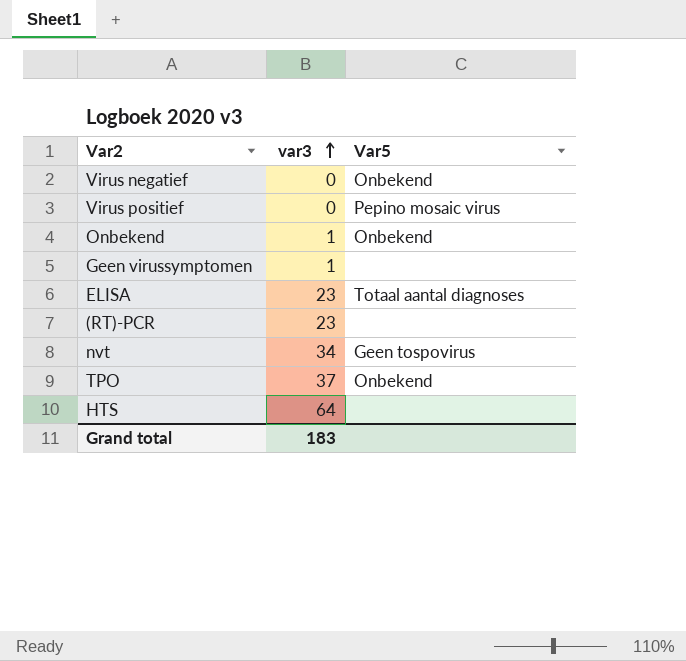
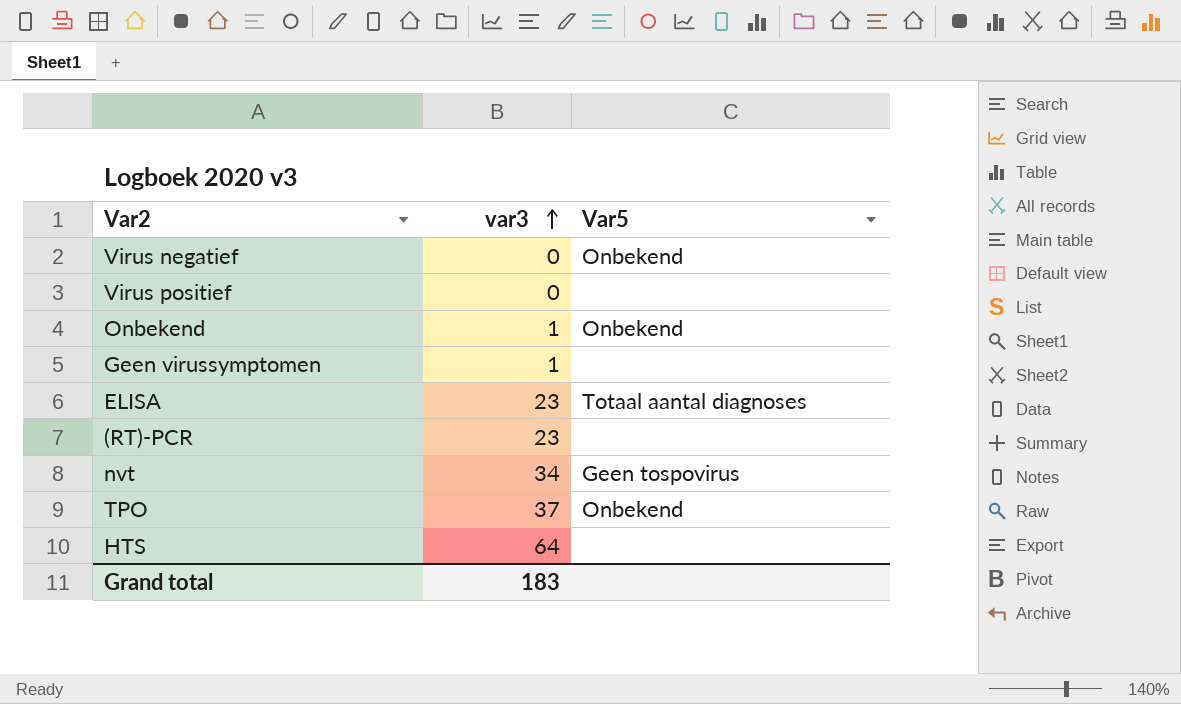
Virus positief | Var5: Pepino mosaic virus -> none

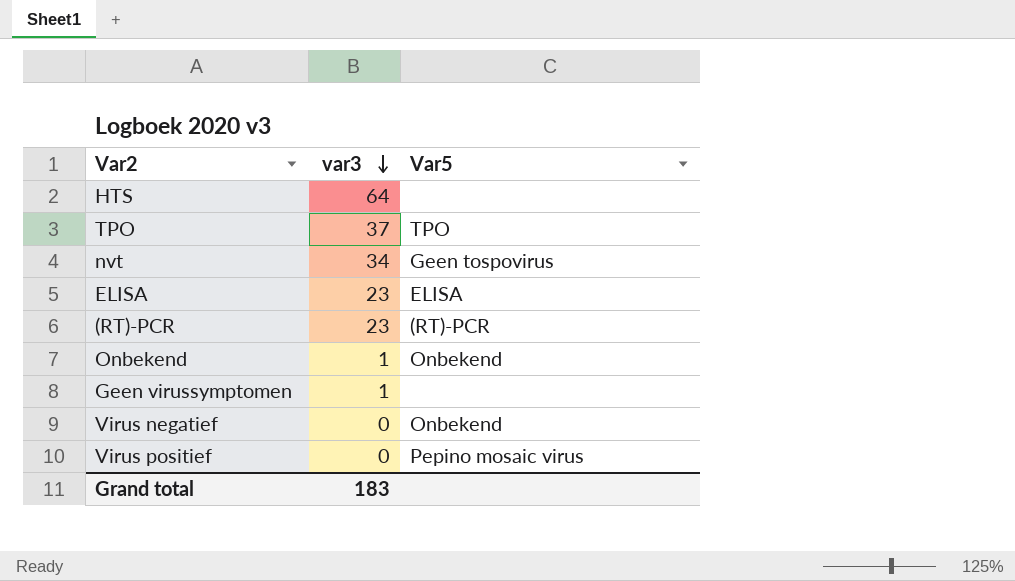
row order: var3 ascending -> var3 descending
TPO | Var5: Onbekend -> TPO
ELISA | Var5: Totaal aantal diagnoses -> ELISA
(RT)-PCR | Var5: none -> (RT)-PCR
Virus positief | Var5: none -> Pepino mosaic virus

